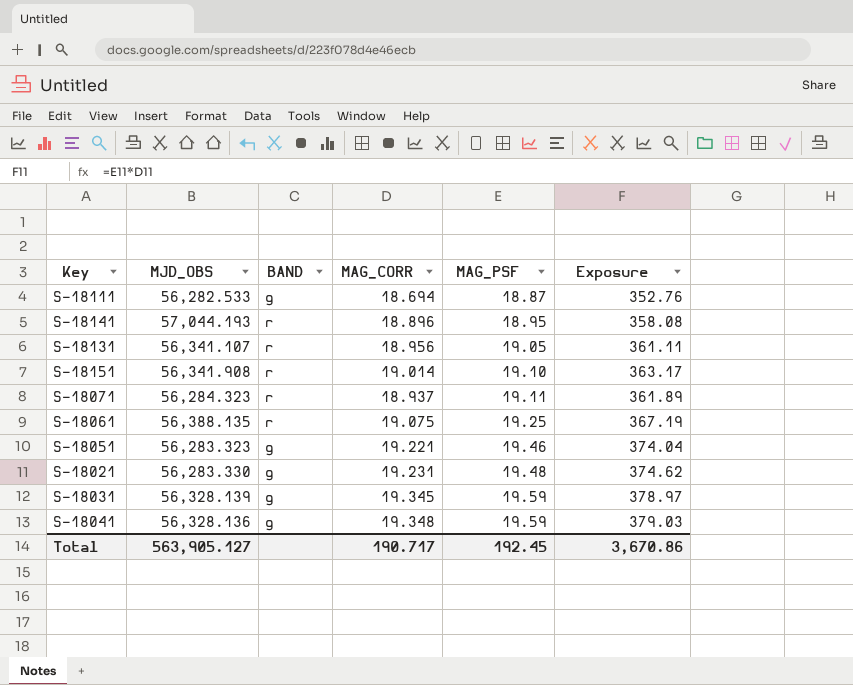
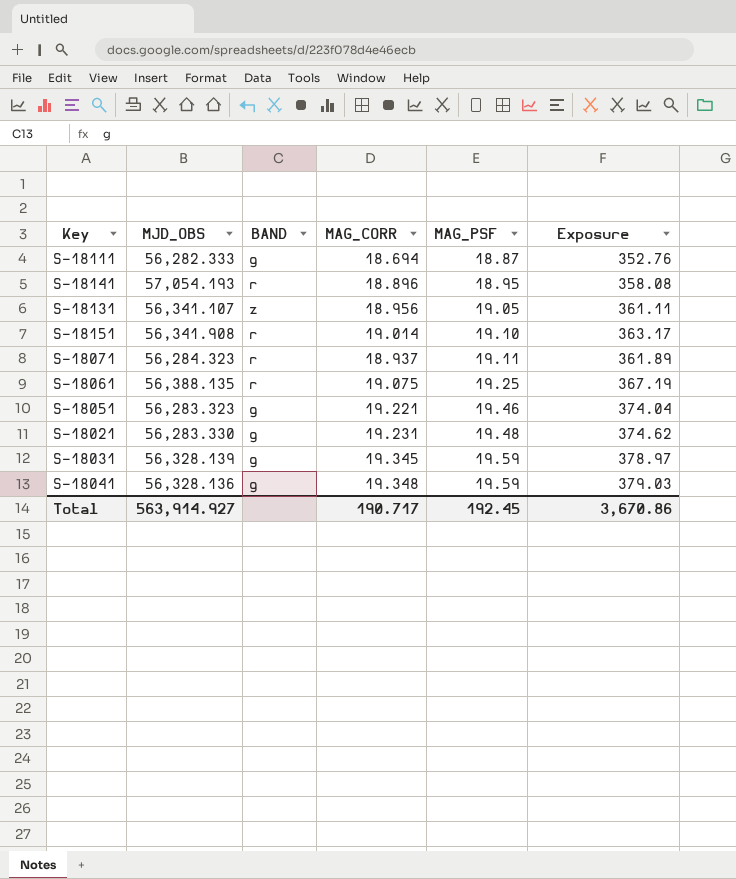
S-18111 | MJD_OBS: 56,282.533 -> 56,282.333
S-18141 | MJD_OBS: 57,044.193 -> 57,054.193
S-18131 | BAND: r -> z
Total | MJD_OBS: 563,905.127 -> 563,914.927

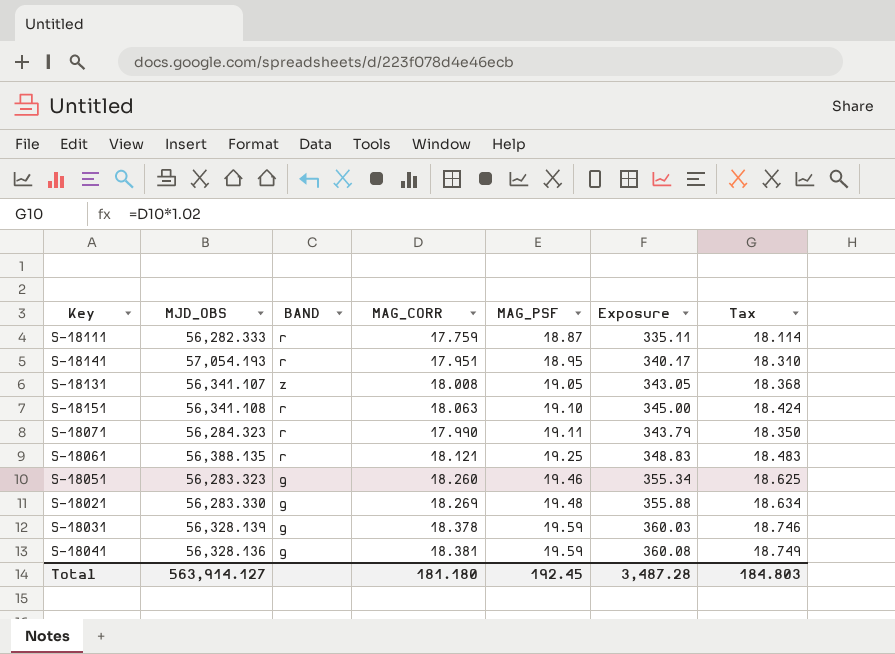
column Tax | formula: none -> [MAG_CORR] * 1.02
S-18111 | BAND: g -> r
S-18111 | MAG_CORR: 18.694 -> 17.759
S-18111 | Exposure: 352.76 -> 335.11
S-18141 | MAG_CORR: 18.896 -> 17.951
S-18141 | Exposure: 358.08 -> 340.17
S-18131 | MAG_CORR: 18.956 -> 18.008
S-18131 | Exposure: 361.11 -> 343.05
S-18151 | MJD_OBS: 56,341.908 -> 56,341.108
S-18151 | MAG_CORR: 19.014 -> 18.063
S-18151 | Exposure: 363.17 -> 345.00
S-18071 | MAG_CORR: 18.937 -> 17.990
S-18071 | Exposure: 361.89 -> 343.79
S-18061 | MAG_CORR: 19.075 -> 18.121
S-18061 | Exposure: 367.19 -> 348.83
S-18051 | MAG_CORR: 19.221 -> 18.260
S-18051 | Exposure: 374.04 -> 355.34
S-18021 | MAG_CORR: 19.231 -> 18.269
S-18021 | Exposure: 374.62 -> 355.88
S-18031 | MAG_CORR: 19.345 -> 18.378
S-18031 | Exposure: 378.97 -> 360.03
S-18041 | MAG_CORR: 19.348 -> 18.381
S-18041 | Exposure: 379.03 -> 360.08
Total | MJD_OBS: 563,914.927 -> 563,914.127
Total | MAG_CORR: 190.717 -> 181.180
Total | Exposure: 3,670.86 -> 3,487.28

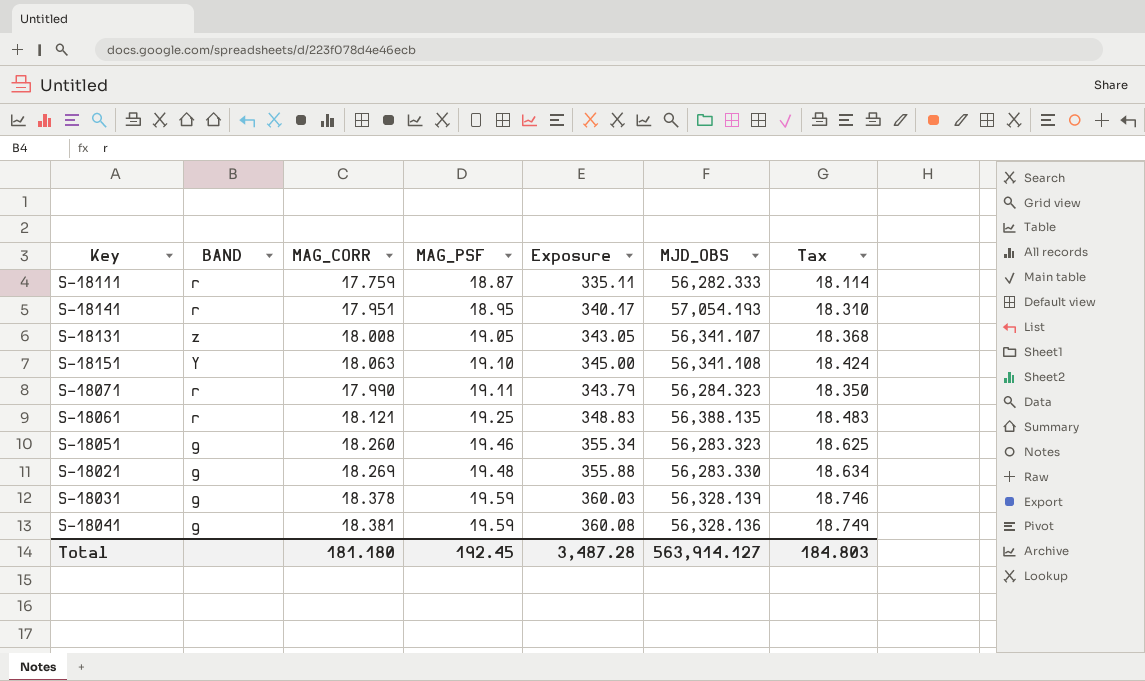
column MJD_OBS | position: 2 -> 6
S-18151 | BAND: r -> Y

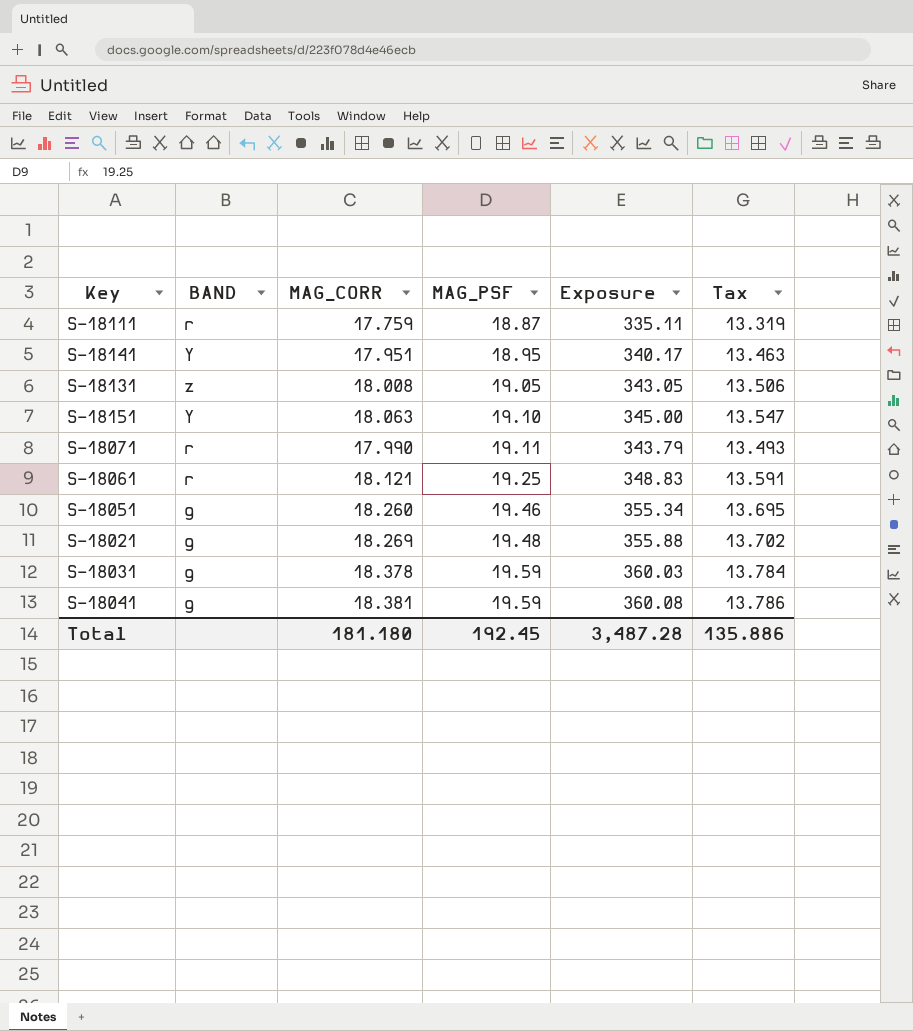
column MJD_OBS | position: 6 -> none
column Tax | formula: [MAG_CORR] * 1.02 -> [MAG_CORR] * 0.75
S-18141 | BAND: r -> Y
Total | Tax: 184.803 -> 135.886

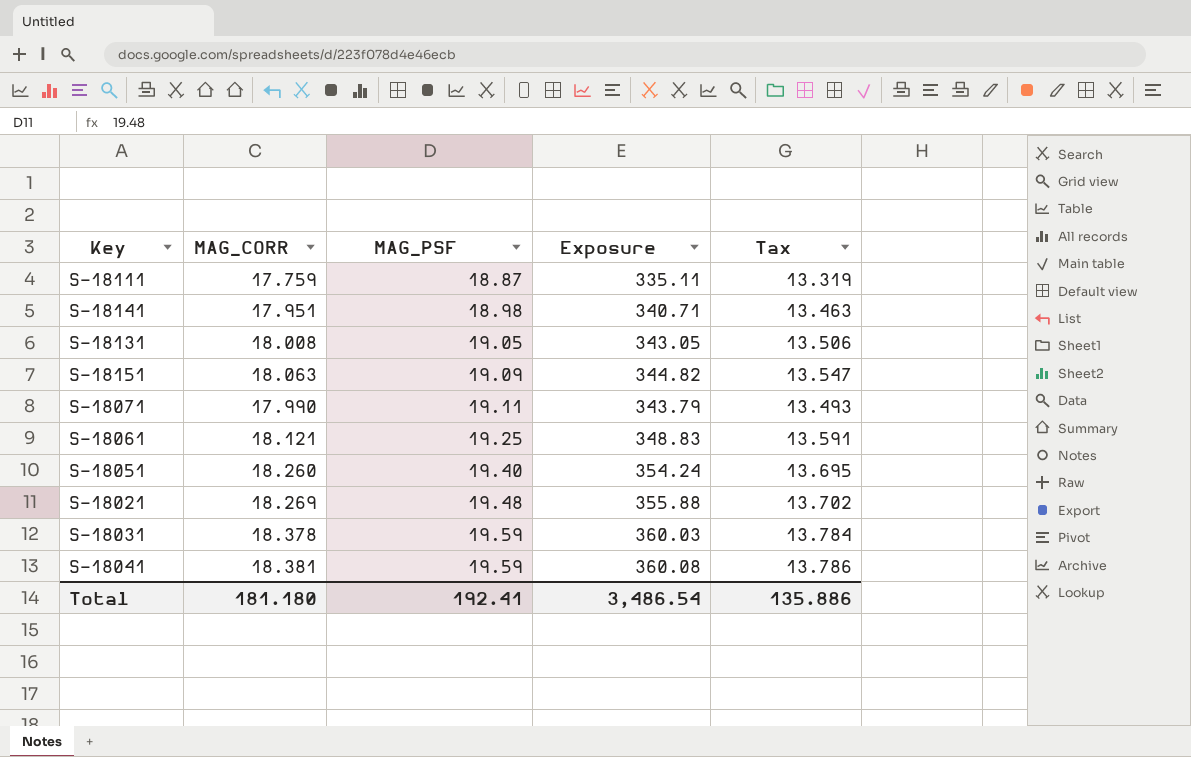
column BAND | position: 2 -> none
S-18141 | MAG_PSF: 18.95 -> 18.98
S-18141 | Exposure: 340.17 -> 340.71
S-18151 | MAG_PSF: 19.10 -> 19.09
S-18151 | Exposure: 345.00 -> 344.82
S-18051 | MAG_PSF: 19.46 -> 19.40
S-18051 | Exposure: 355.34 -> 354.24
Total | MAG_PSF: 192.45 -> 192.41
Total | Exposure: 3,487.28 -> 3,486.54

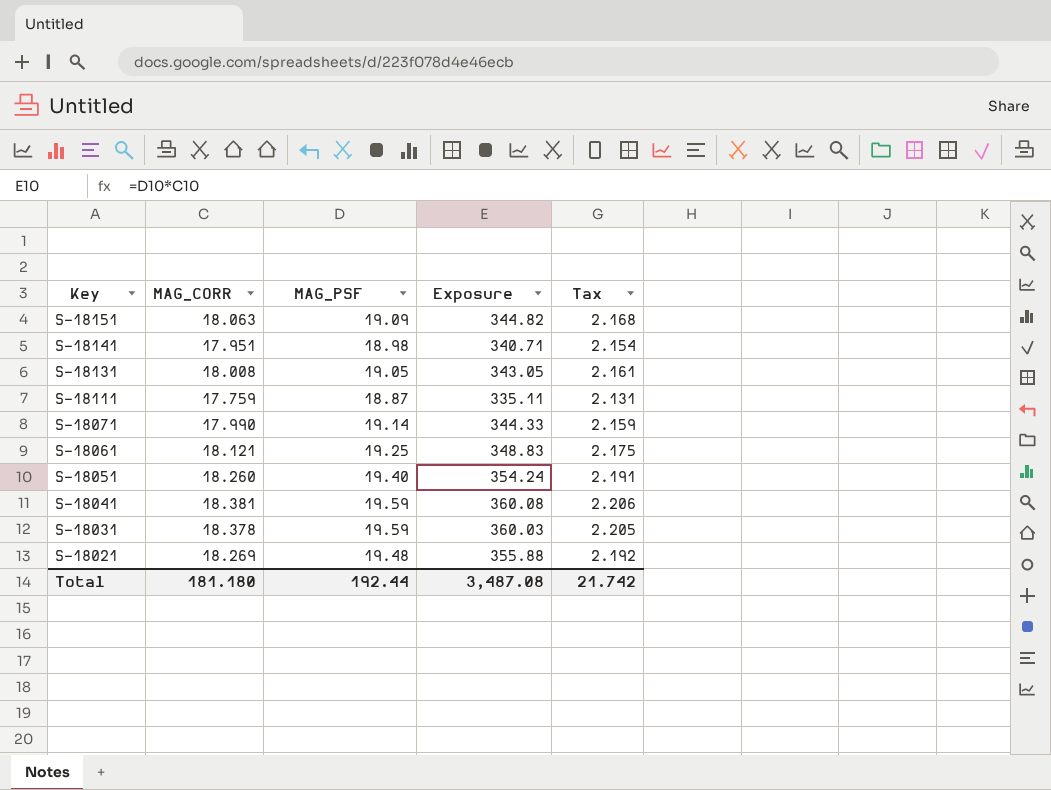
row order: MAG_PSF ascending -> Key descending
column Tax | formula: [MAG_CORR] * 0.75 -> [MAG_CORR] * 0.12
S-18071 | MAG_PSF: 19.11 -> 19.14
S-18071 | Exposure: 343.79 -> 344.33
Total | MAG_PSF: 192.41 -> 192.44
Total | Exposure: 3,486.54 -> 3,487.08
Total | Tax: 135.886 -> 21.742

